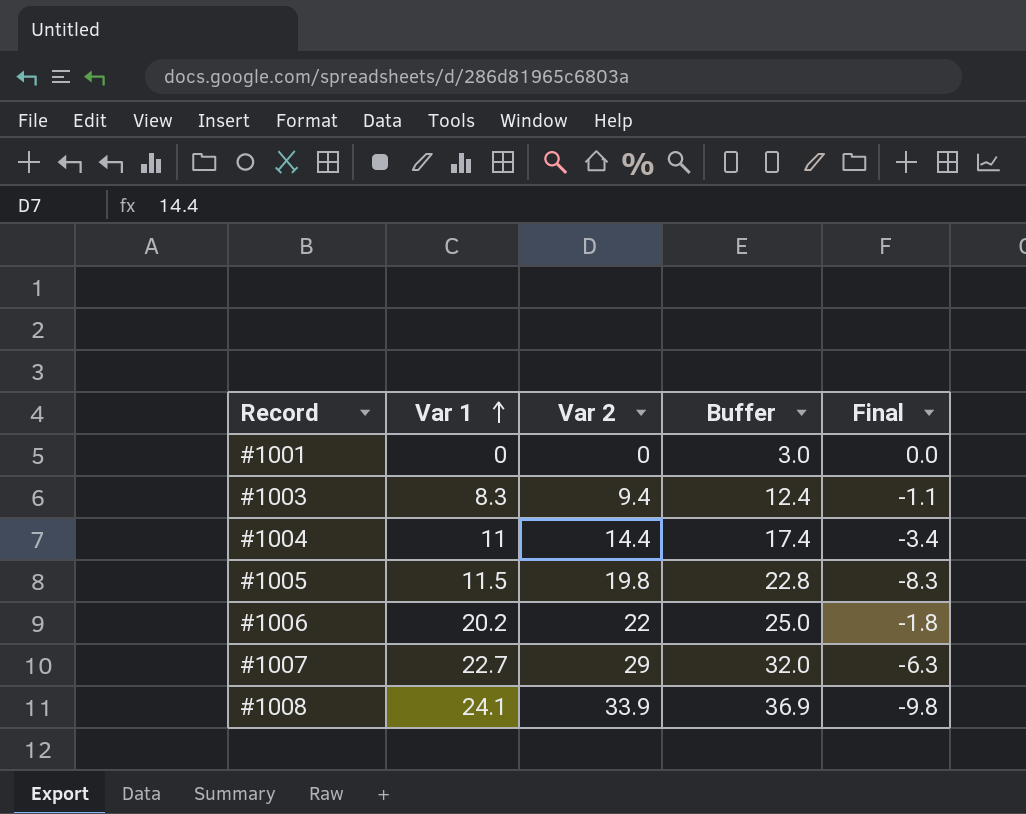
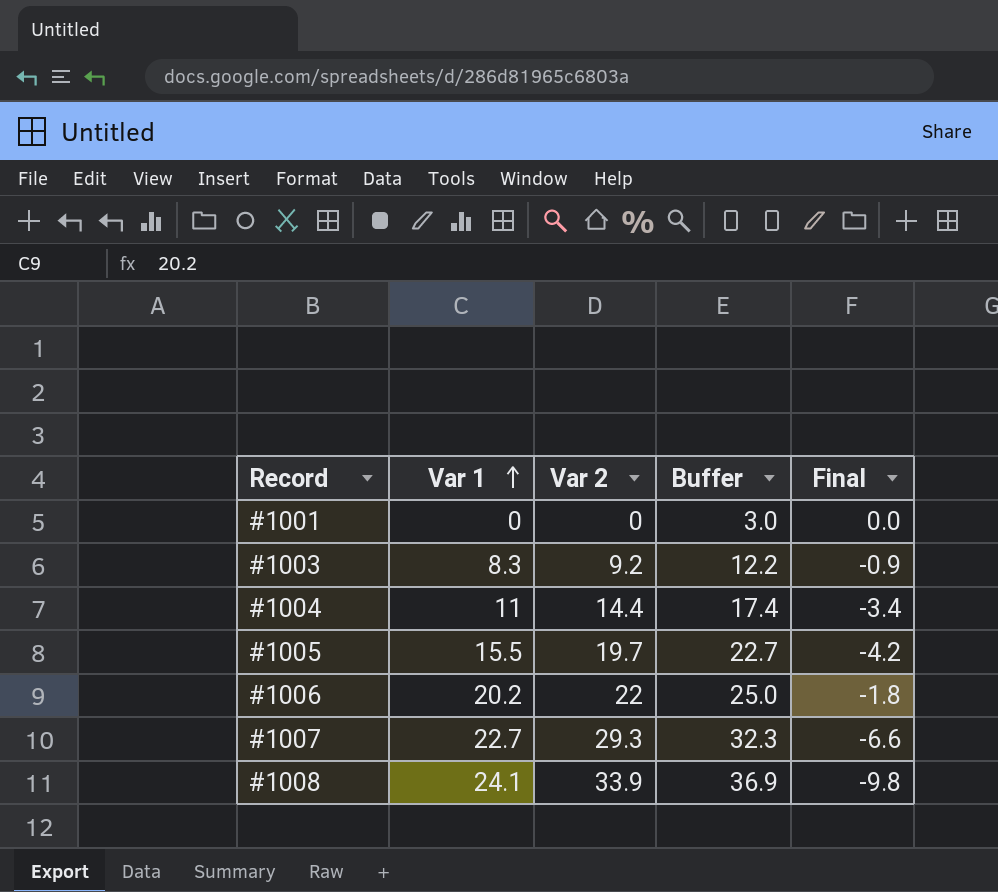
#1003 | Var 2: 9.4 -> 9.2
#1003 | Buffer: 12.4 -> 12.2
#1003 | Final: -1.1 -> -0.9
#1005 | Var 1: 11.5 -> 15.5
#1005 | Var 2: 19.8 -> 19.7
#1005 | Buffer: 22.8 -> 22.7
#1005 | Final: -8.3 -> -4.2
#1007 | Var 2: 29 -> 29.3
#1007 | Buffer: 32.0 -> 32.3
#1007 | Final: -6.3 -> -6.6

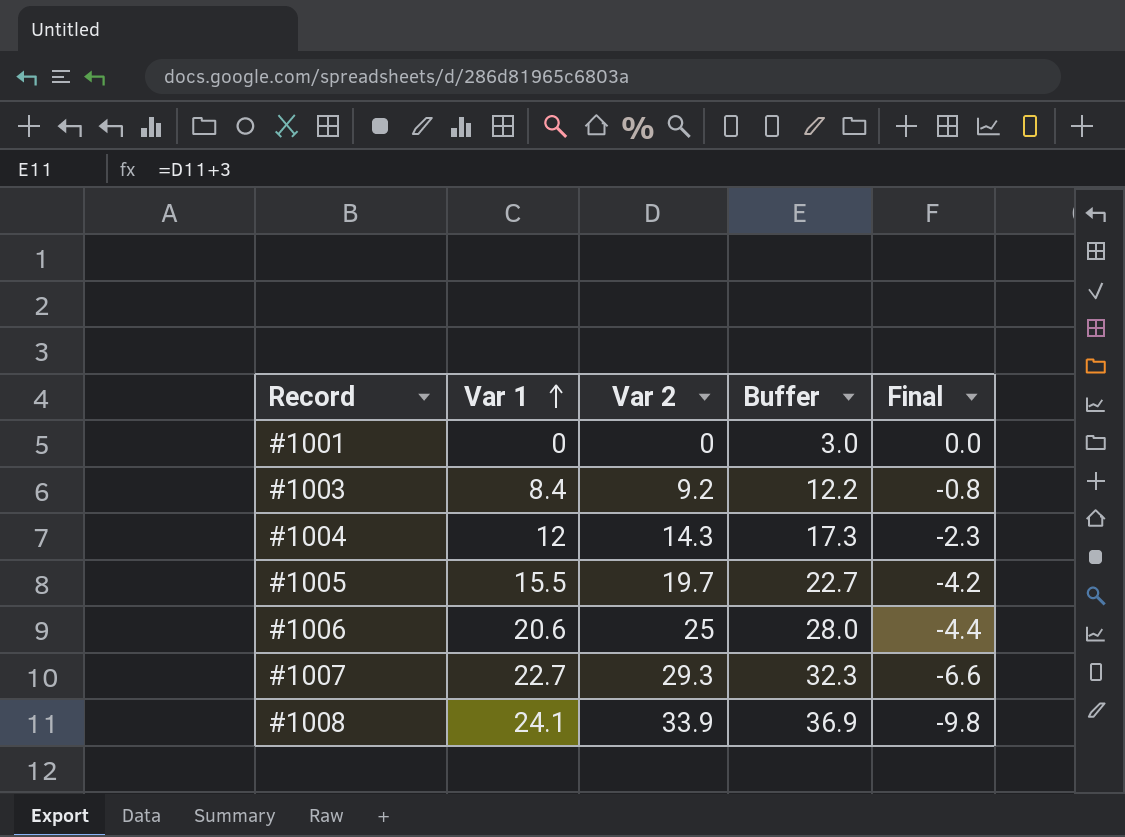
#1003 | Var 1: 8.3 -> 8.4
#1003 | Final: -0.9 -> -0.8
#1004 | Var 1: 11 -> 12
#1004 | Var 2: 14.4 -> 14.3
#1004 | Buffer: 17.4 -> 17.3
#1004 | Final: -3.4 -> -2.3
#1006 | Var 1: 20.2 -> 20.6
#1006 | Var 2: 22 -> 25
#1006 | Buffer: 25.0 -> 28.0
#1006 | Final: -1.8 -> -4.4

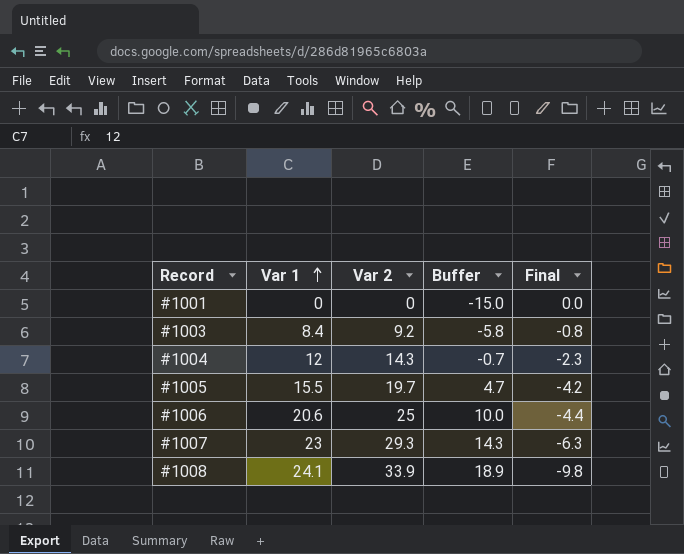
column Buffer | formula: [Var 2] + 3 -> [Var 2] - 15
#1007 | Var 1: 22.7 -> 23
#1007 | Final: -6.6 -> -6.3

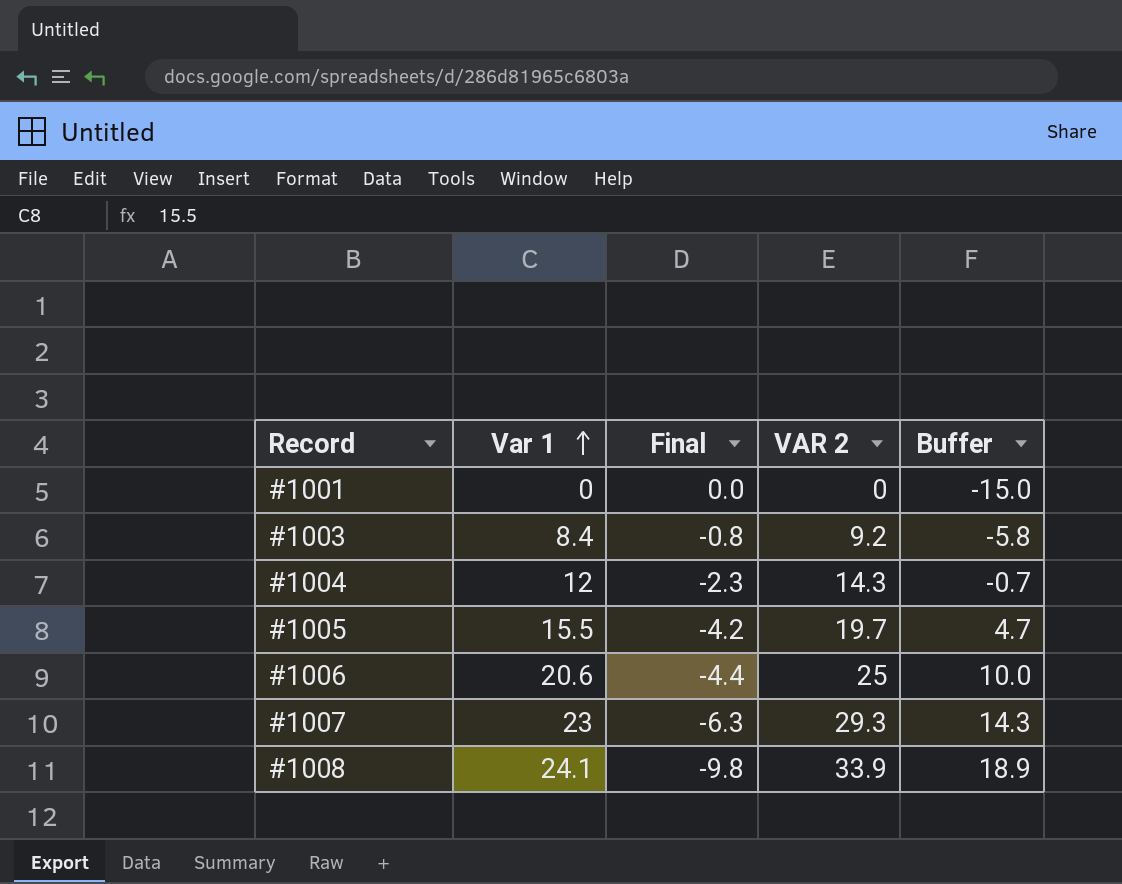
column Final | position: 5 -> 3
column name: Var 2 -> VAR 2

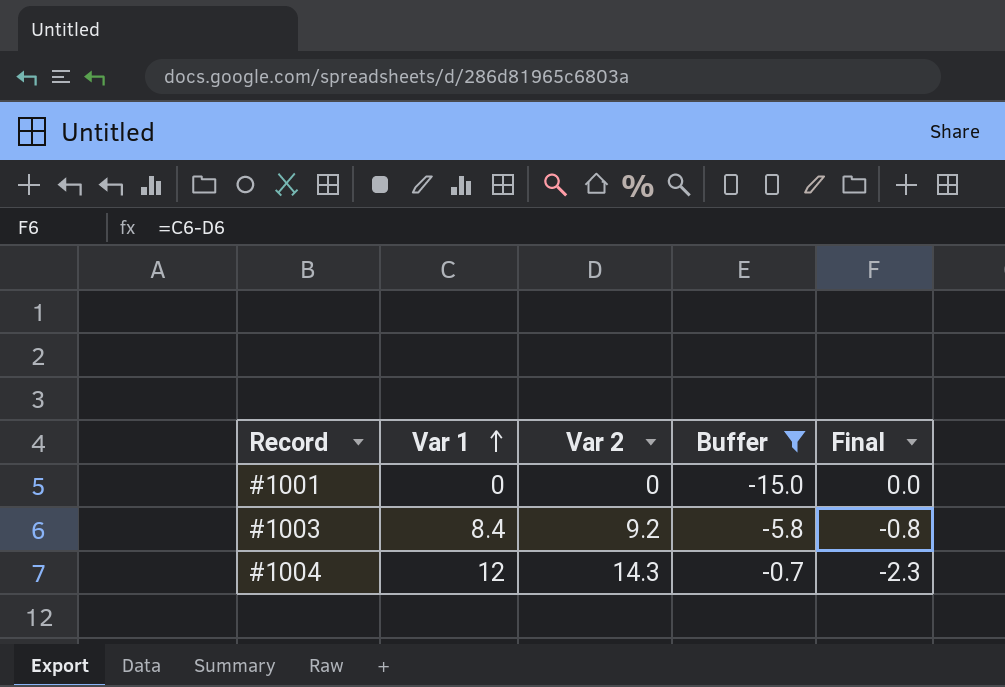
filter: none -> Buffer <= -0.7
column name: VAR 2 -> Var 2
column Final | position: 3 -> 5

